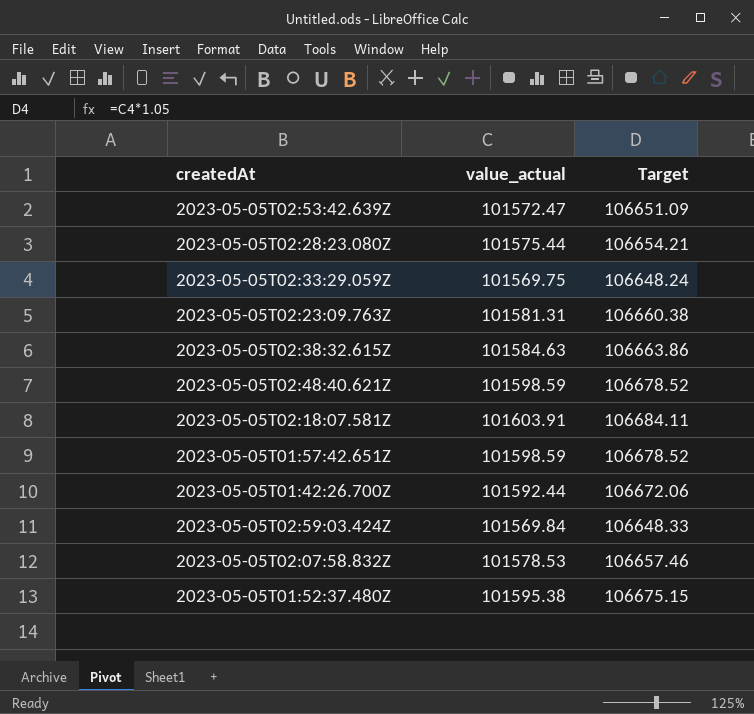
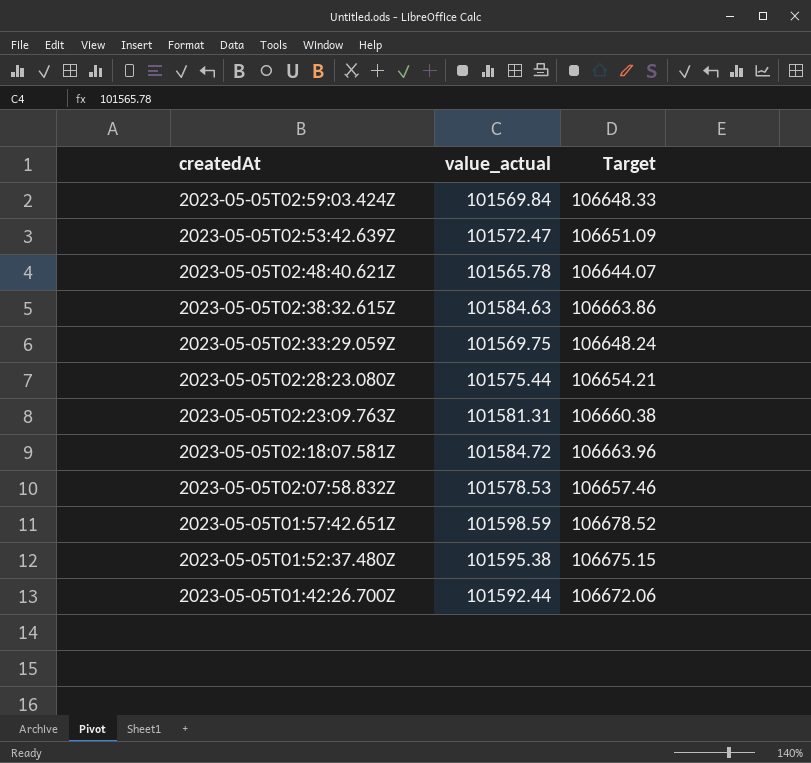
row order: none -> createdAt descending
2023-05-05T02:48:40.621Z | value_actual: 101598.59 -> 101565.78
2023-05-05T02:48:40.621Z | Target: 106678.52 -> 106644.07
2023-05-05T02:18:07.581Z | value_actual: 101603.91 -> 101584.72
2023-05-05T02:18:07.581Z | Target: 106684.11 -> 106663.96

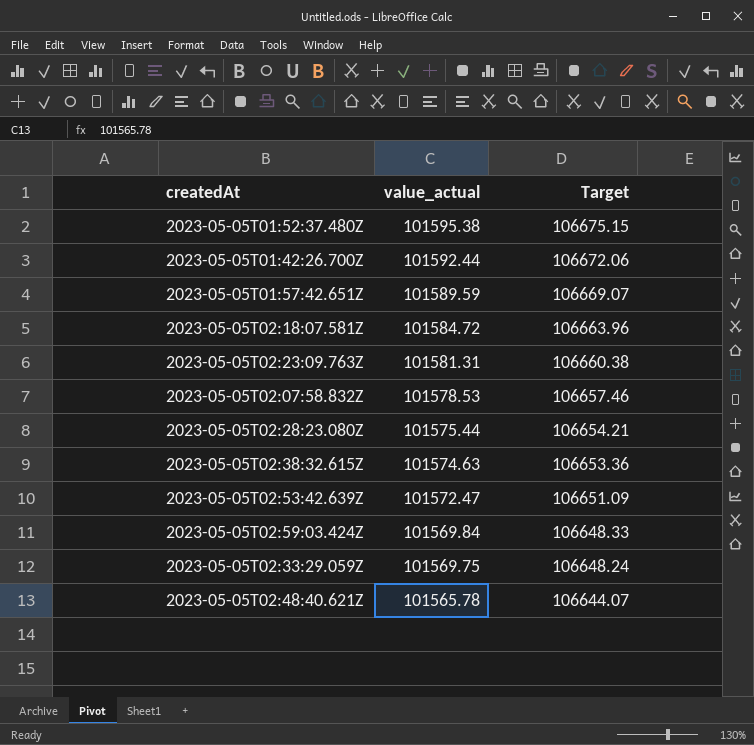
row order: createdAt descending -> value_actual descending
2023-05-05T01:57:42.651Z | value_actual: 101598.59 -> 101589.59
2023-05-05T01:57:42.651Z | Target: 106678.52 -> 106669.07
2023-05-05T02:38:32.615Z | value_actual: 101584.63 -> 101574.63
2023-05-05T02:38:32.615Z | Target: 106663.86 -> 106653.36

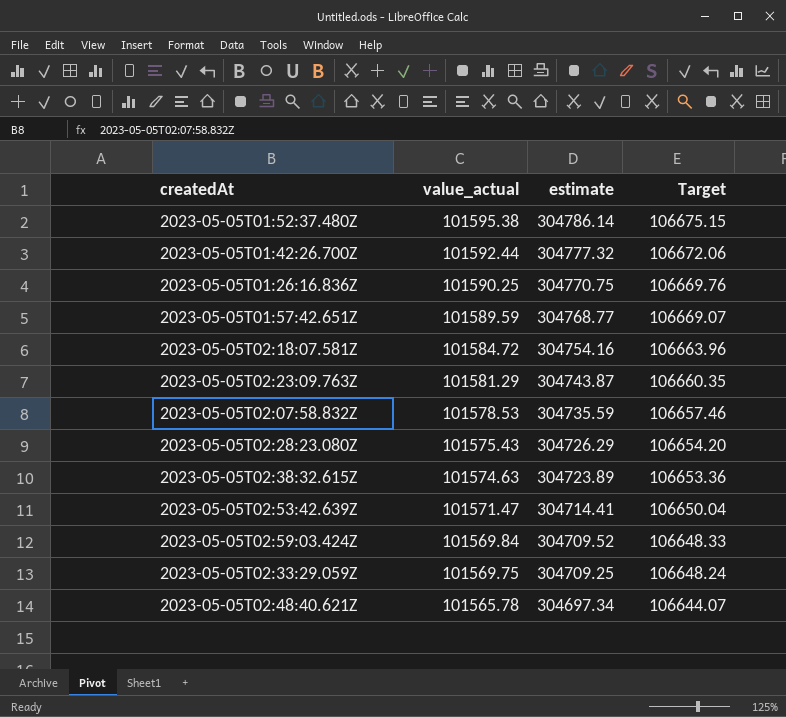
column estimate | formula: none -> [value_actual] * 3
row 2023-05-05T01:26:16.836Z: none -> 101590.25 | 304770.75 | 106669.76
2023-05-05T02:23:09.763Z | value_actual: 101581.31 -> 101581.29
2023-05-05T02:23:09.763Z | Target: 106660.38 -> 106660.35
2023-05-05T02:28:23.080Z | value_actual: 101575.44 -> 101575.43
2023-05-05T02:28:23.080Z | Target: 106654.21 -> 106654.20
2023-05-05T02:53:42.639Z | value_actual: 101572.47 -> 101571.47
2023-05-05T02:53:42.639Z | Target: 106651.09 -> 106650.04

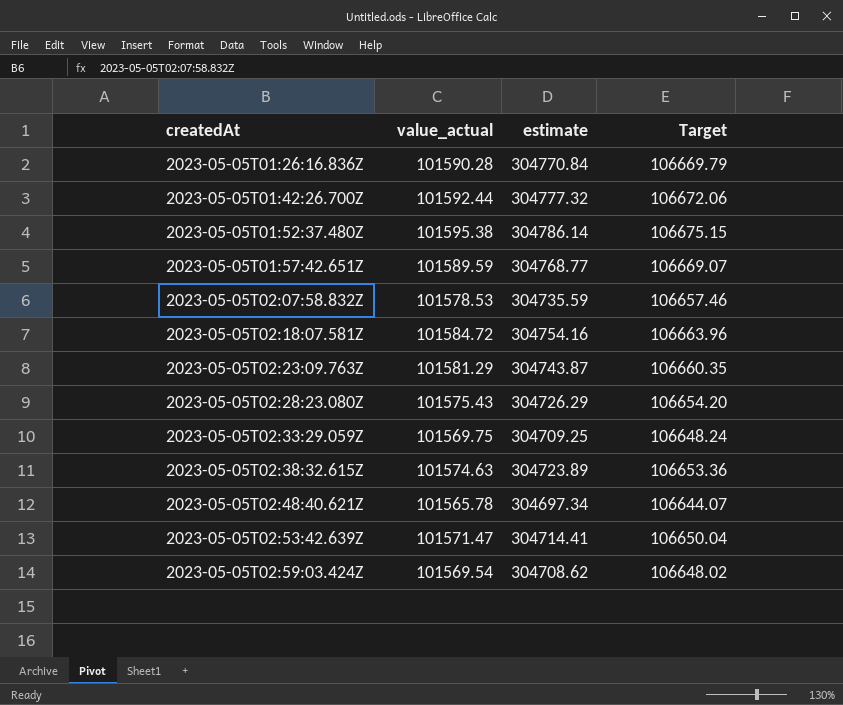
row order: value_actual descending -> createdAt ascending
2023-05-05T01:26:16.836Z | value_actual: 101590.25 -> 101590.28
2023-05-05T01:26:16.836Z | estimate: 304770.75 -> 304770.84
2023-05-05T01:26:16.836Z | Target: 106669.76 -> 106669.79
2023-05-05T02:59:03.424Z | value_actual: 101569.84 -> 101569.54
2023-05-05T02:59:03.424Z | estimate: 304709.52 -> 304708.62
2023-05-05T02:59:03.424Z | Target: 106648.33 -> 106648.02

